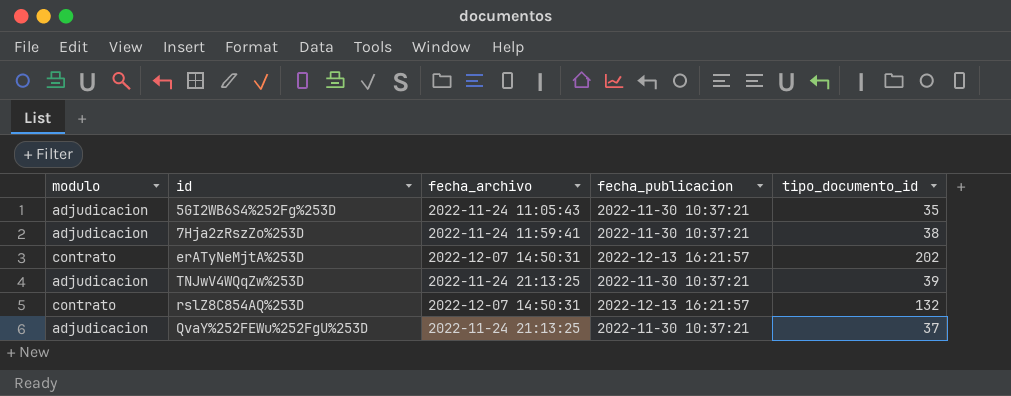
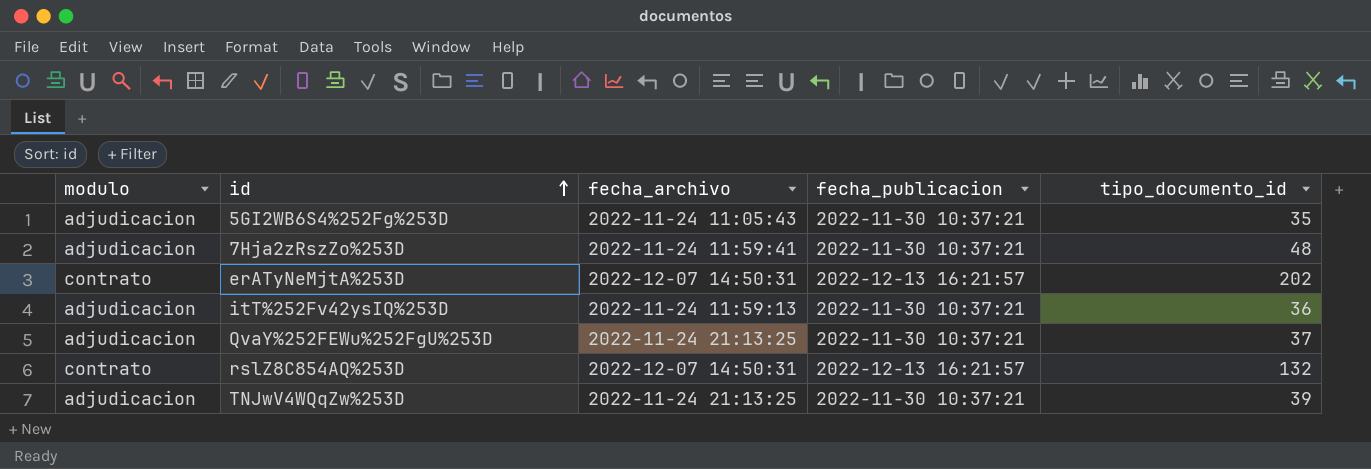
row order: none -> id ascending
7Hja2zRszZo%253D | tipo_documento_id: 38 -> 48
row itT%252Fv42ysIQ%253D: none -> adjudicacion | 2022-11-24 11:59:13 | 2022-11-30 10:37:21 | 36

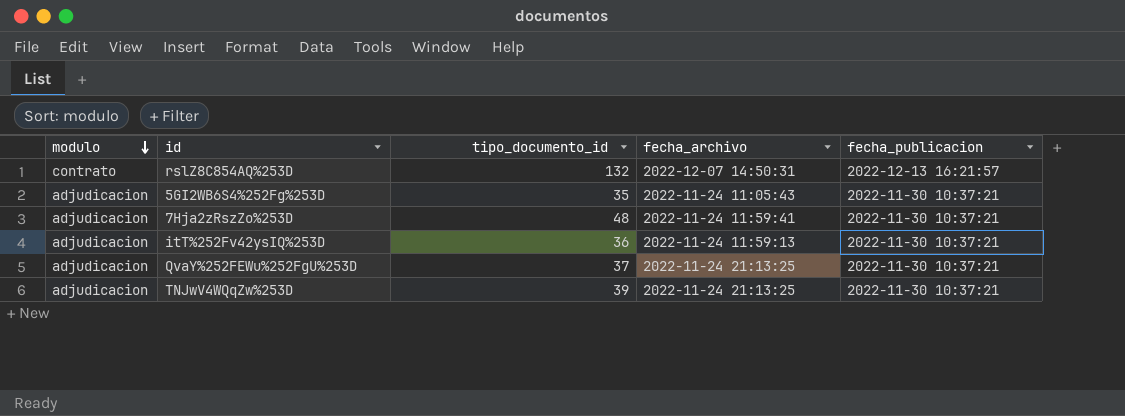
row order: id ascending -> modulo descending
column tipo_documento_id | position: 5 -> 3
row erATyNeMjtA%253D: contrato | 2022-12-07 14:50:31 | 2022-12-13 16:21:57 | 202 -> none

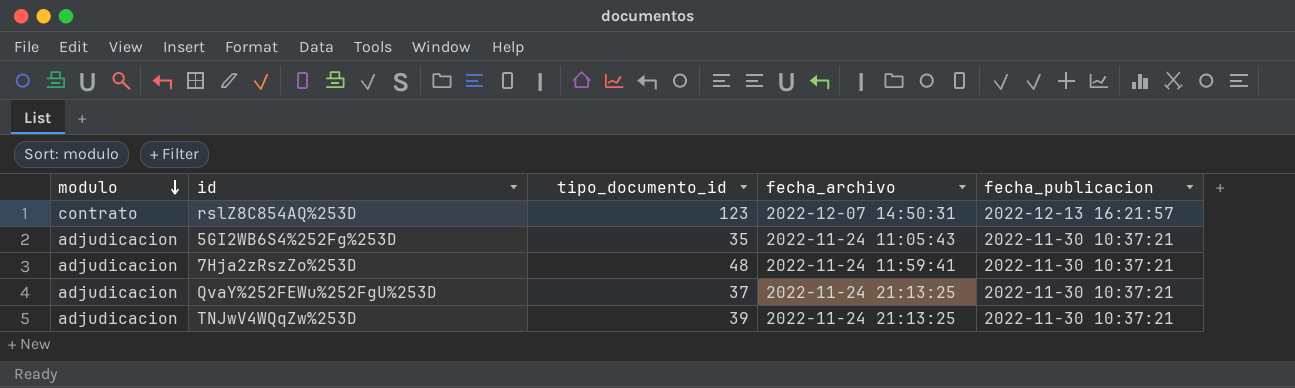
row itT%252Fv42ysIQ%253D: adjudicacion | 36 | 2022-11-24 11:59:13 | 2022-11-30 10:37:21 -> none
rslZ8C854AQ%253D | tipo_documento_id: 132 -> 123

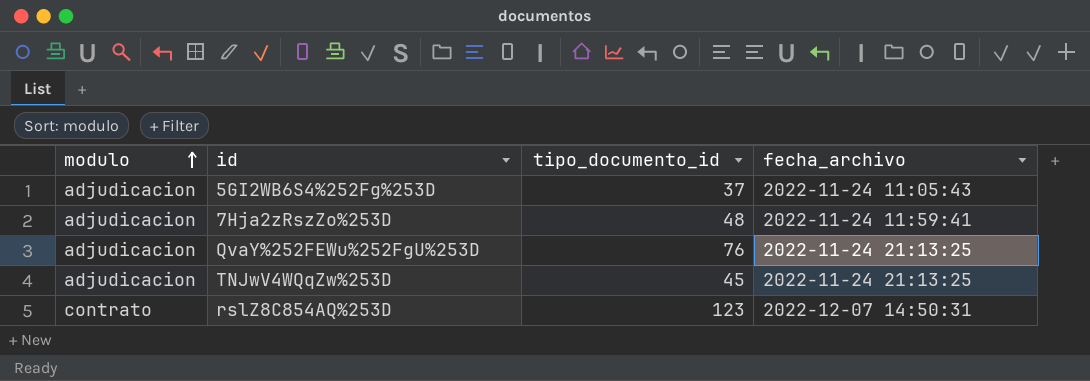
row order: modulo descending -> modulo ascending
column fecha_publicacion | position: 5 -> none
5GI2WB6S4%252Fg%253D | tipo_documento_id: 35 -> 37
QvaY%252FEWu%252FgU%253D | tipo_documento_id: 37 -> 76
TNJwV4WQqZw%253D | tipo_documento_id: 39 -> 45

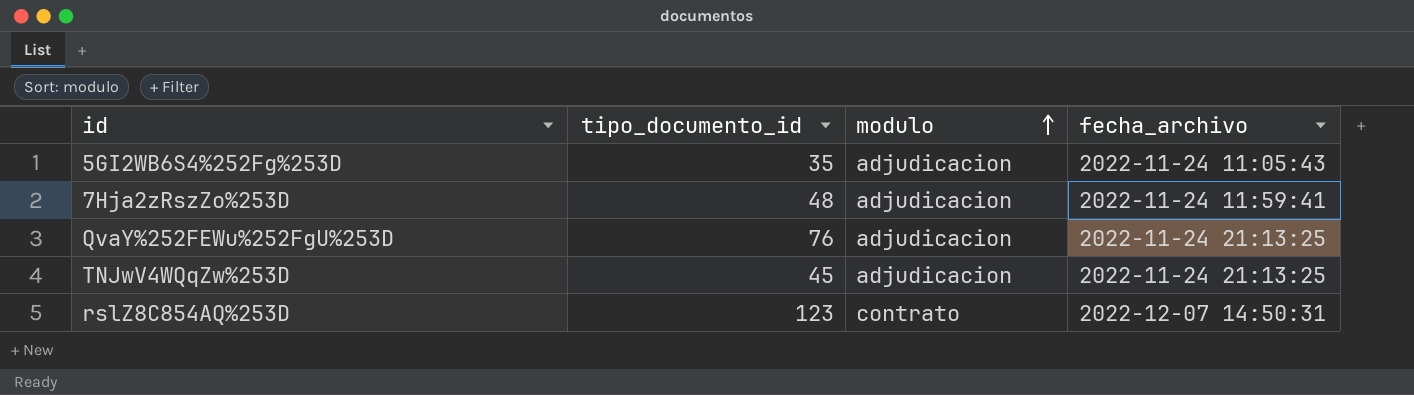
column modulo | position: 1 -> 3
5GI2WB6S4%252Fg%253D | tipo_documento_id: 37 -> 35

